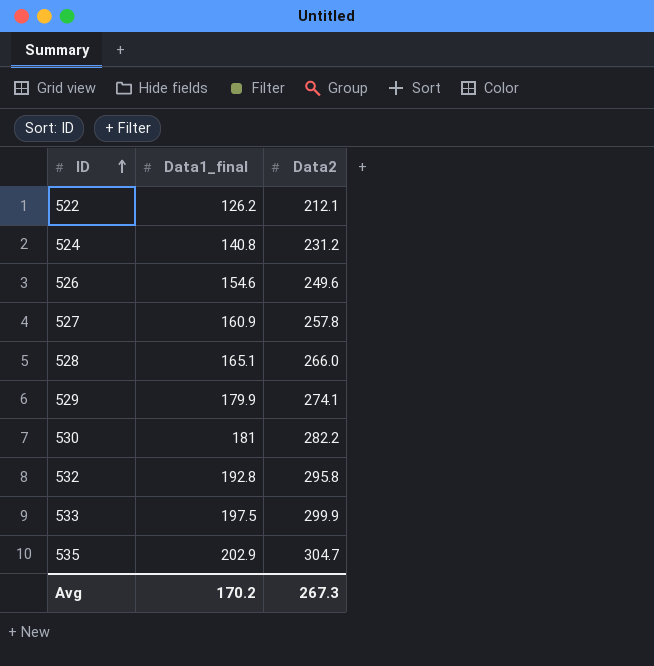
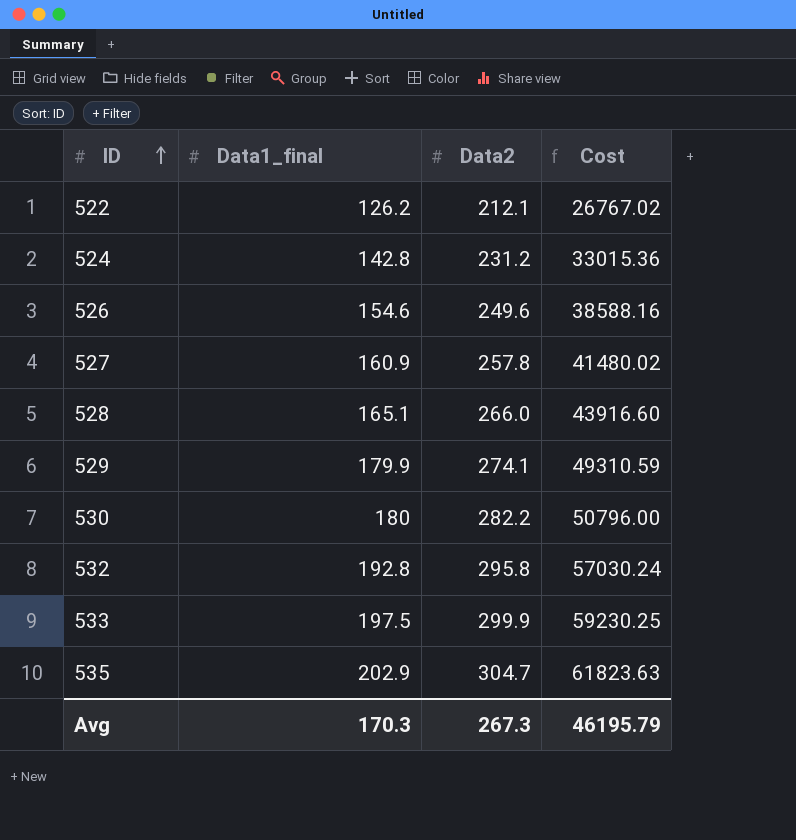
column Cost | formula: none -> [Data1_final] * [Data2]
524 | Data1_final: 140.8 -> 142.8
530 | Data1_final: 181 -> 180
Avg | Data1_final: 170.2 -> 170.3

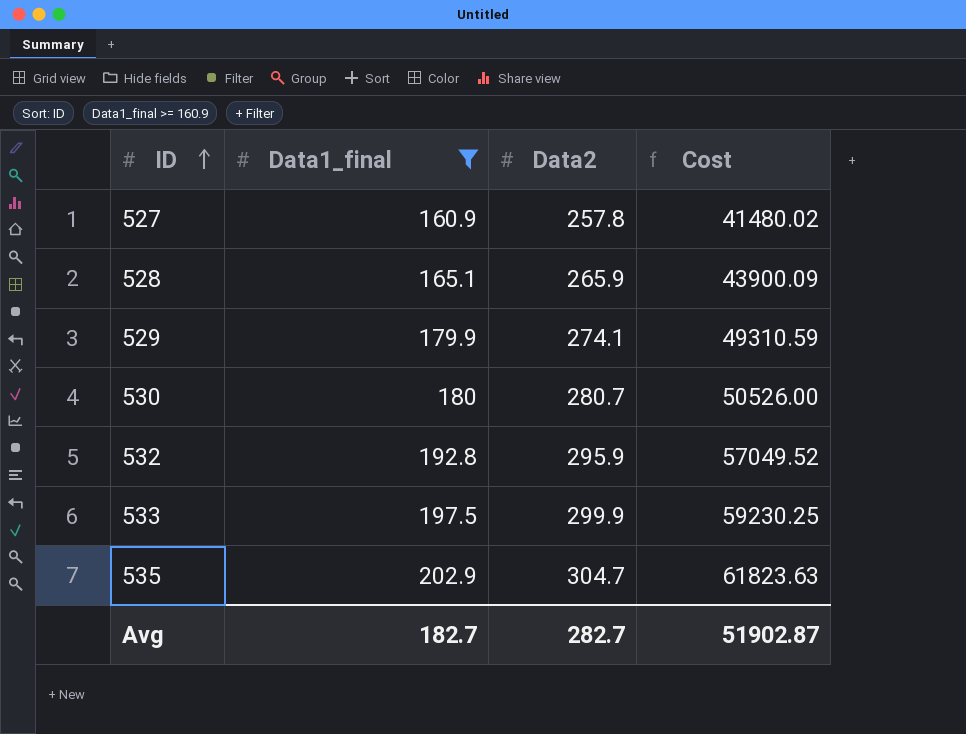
filter: none -> Data1_final >= 160.9
528 | Data2: 266.0 -> 265.9
528 | Cost: 43916.60 -> 43900.09
530 | Data2: 282.2 -> 280.7
530 | Cost: 50796.00 -> 50526.00
532 | Data2: 295.8 -> 295.9
532 | Cost: 57030.24 -> 57049.52
Avg | Data1_final: 170.3 -> 182.7
Avg | Data2: 267.3 -> 282.7
Avg | Cost: 46195.79 -> 51902.87

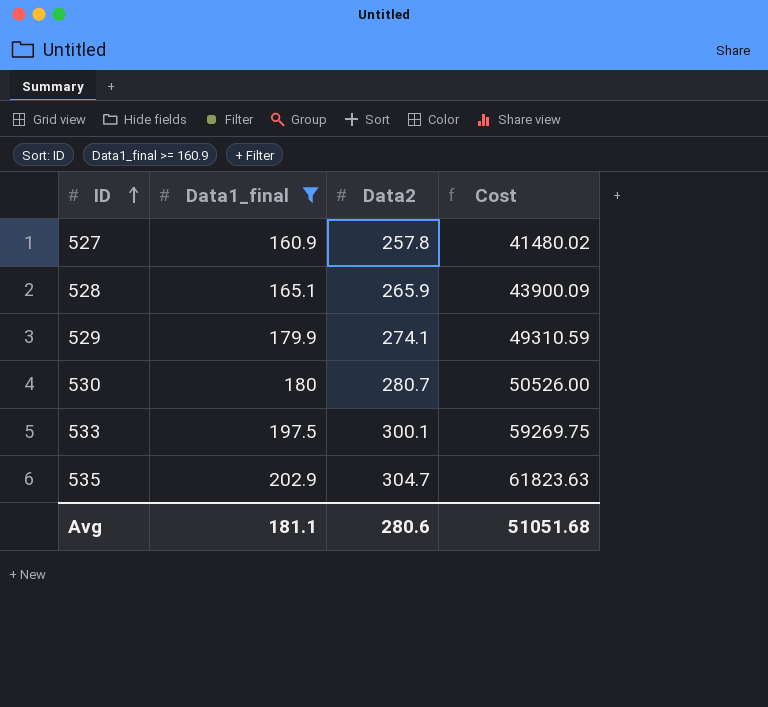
row 532: 192.8 | 295.9 | 57049.52 -> none
533 | Data2: 299.9 -> 300.1
533 | Cost: 59230.25 -> 59269.75
Avg | Data1_final: 182.7 -> 181.1
Avg | Data2: 282.7 -> 280.6
Avg | Cost: 51902.87 -> 51051.68

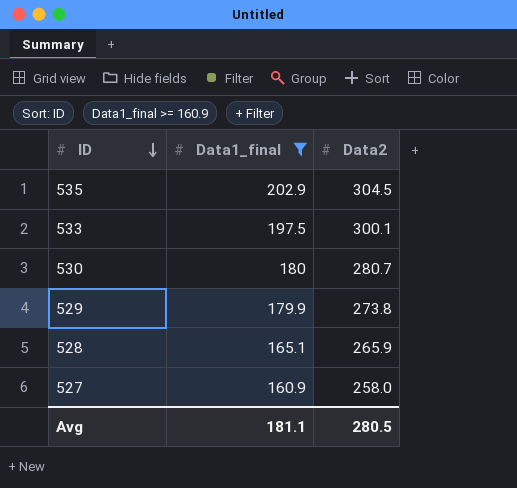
row order: ID ascending -> ID descending
column Cost | formula: [Data1_final] * [Data2] -> none
535 | Data2: 304.7 -> 304.5
529 | Data2: 274.1 -> 273.8
527 | Data2: 257.8 -> 258.0
Avg | Data2: 280.6 -> 280.5

